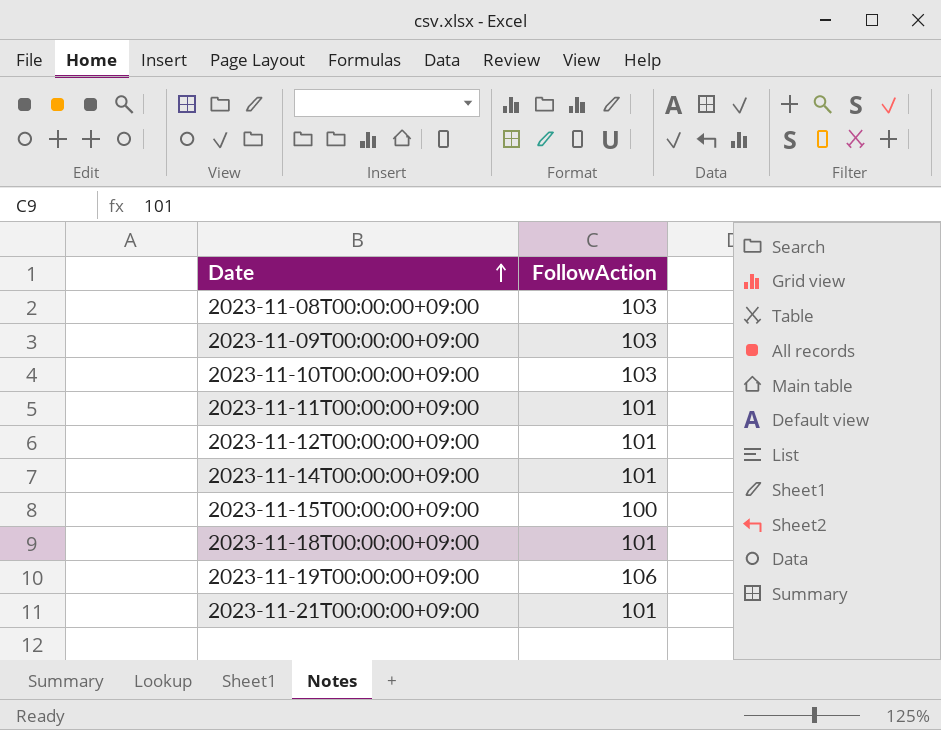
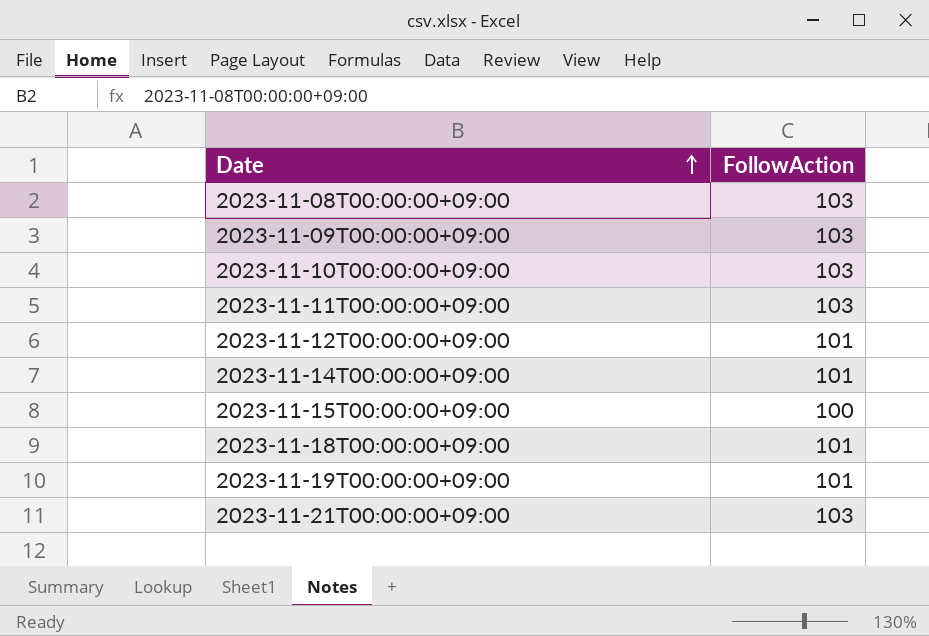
2023-11-11T00:00:00+09:00 | FollowAction: 101 -> 103
2023-11-19T00:00:00+09:00 | FollowAction: 106 -> 101
2023-11-21T00:00:00+09:00 | FollowAction: 101 -> 103

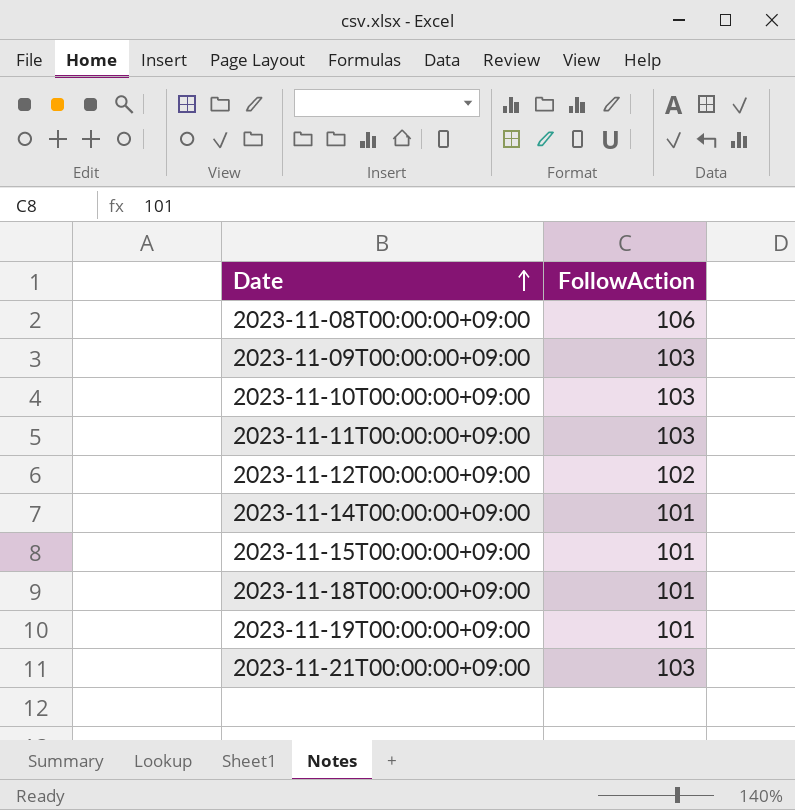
2023-11-08T00:00:00+09:00 | FollowAction: 103 -> 106
2023-11-12T00:00:00+09:00 | FollowAction: 101 -> 102
2023-11-15T00:00:00+09:00 | FollowAction: 100 -> 101

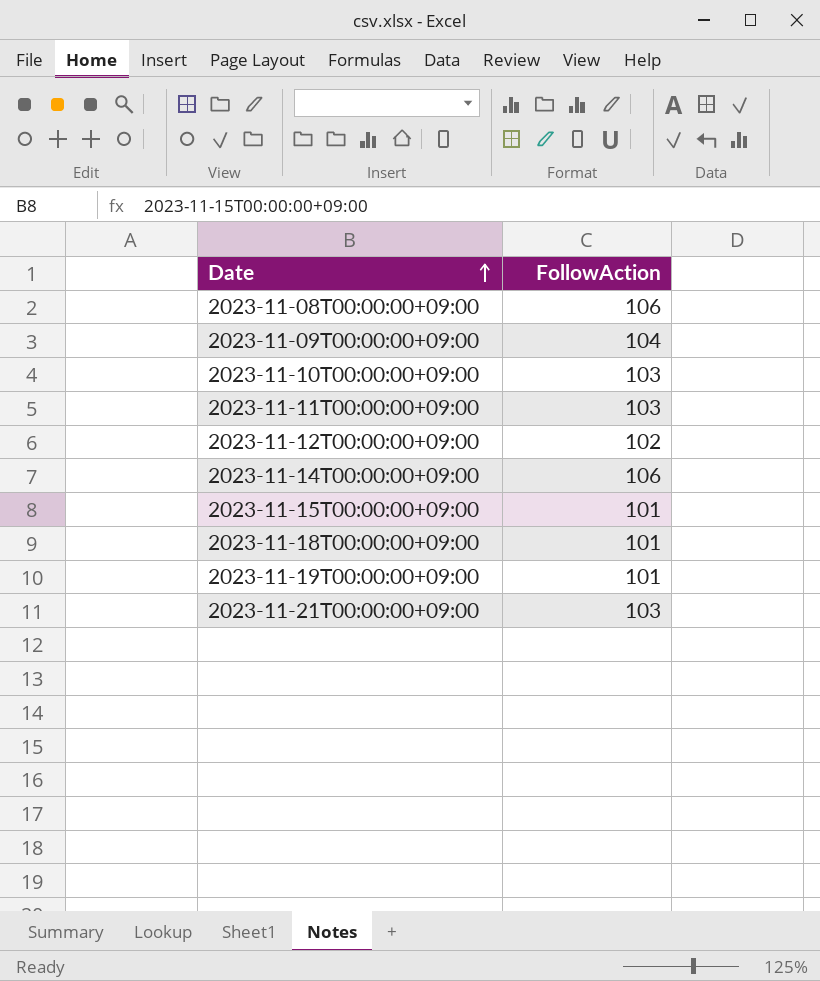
2023-11-09T00:00:00+09:00 | FollowAction: 103 -> 104
2023-11-14T00:00:00+09:00 | FollowAction: 101 -> 106

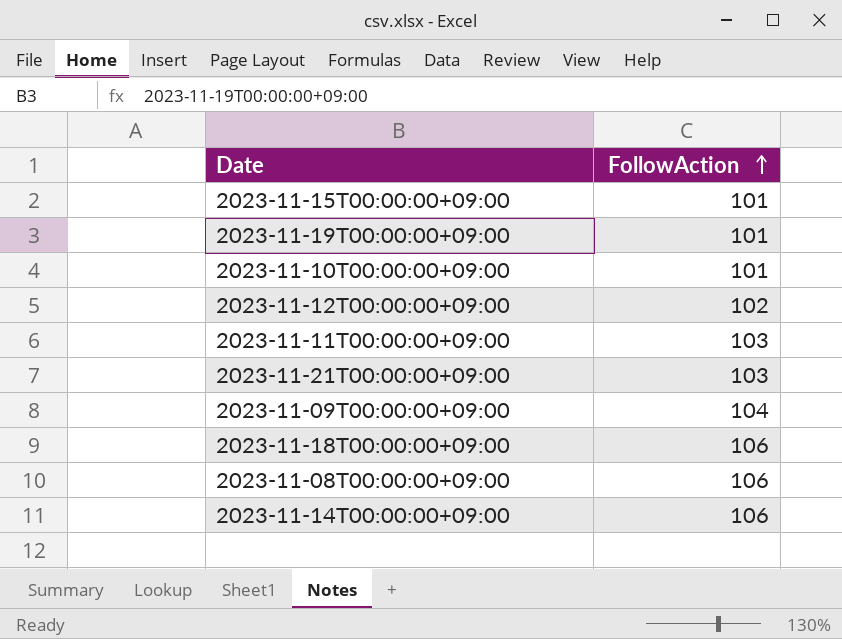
row order: Date ascending -> FollowAction ascending
2023-11-10T00:00:00+09:00 | FollowAction: 103 -> 101
2023-11-18T00:00:00+09:00 | FollowAction: 101 -> 106

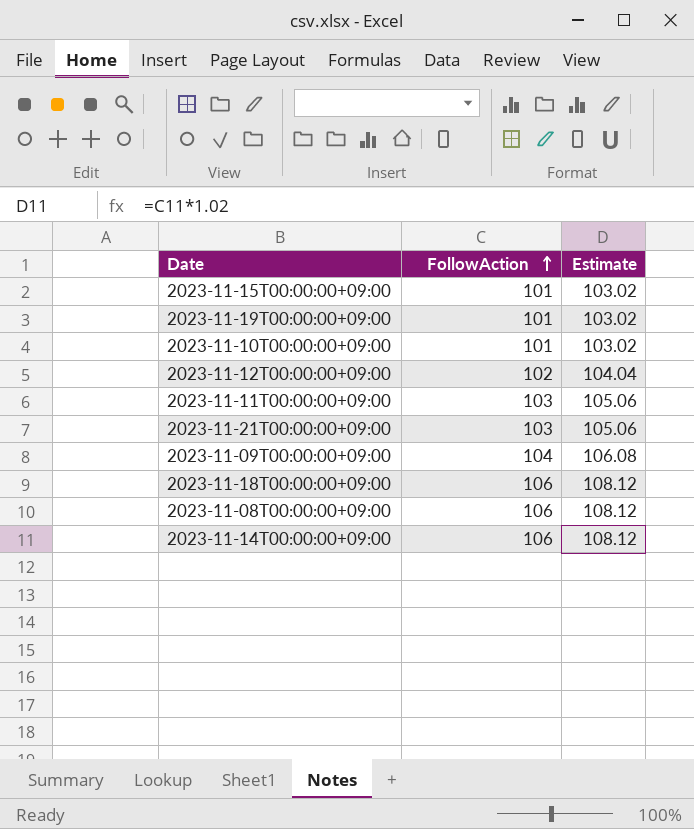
column Estimate | formula: none -> [FollowAction] * 1.02

